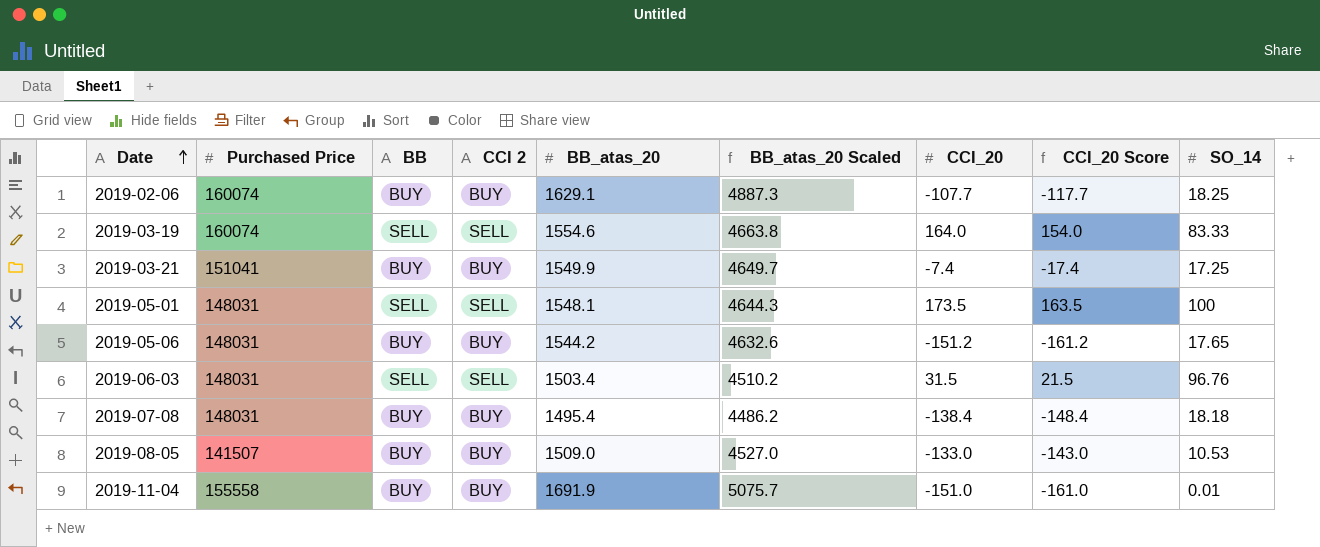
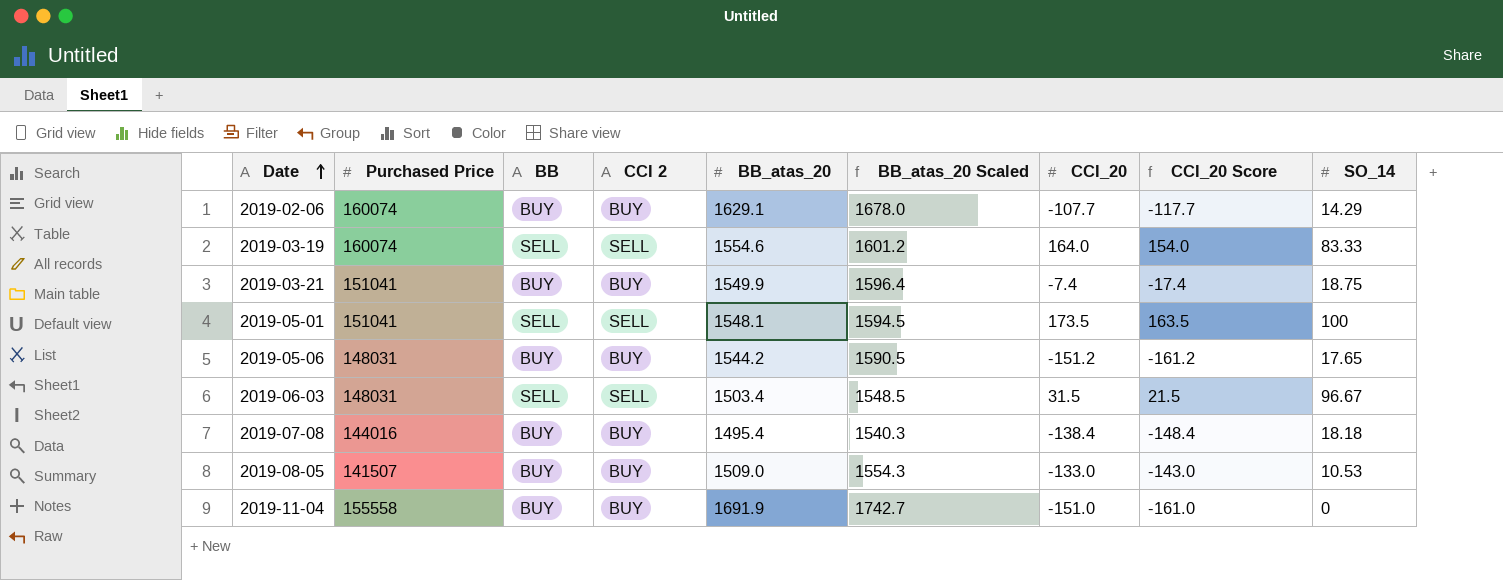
column BB_atas_20 Scaled | formula: [BB_atas_20] * 3 -> [BB_atas_20] * 1.03
2019-02-06 | SO_14: 18.25 -> 14.29
2019-03-21 | SO_14: 17.25 -> 18.75
2019-05-01 | Purchased Price: 148031 -> 151041
2019-06-03 | SO_14: 96.76 -> 96.67
2019-07-08 | Purchased Price: 148031 -> 144016
2019-11-04 | SO_14: 0.01 -> 0

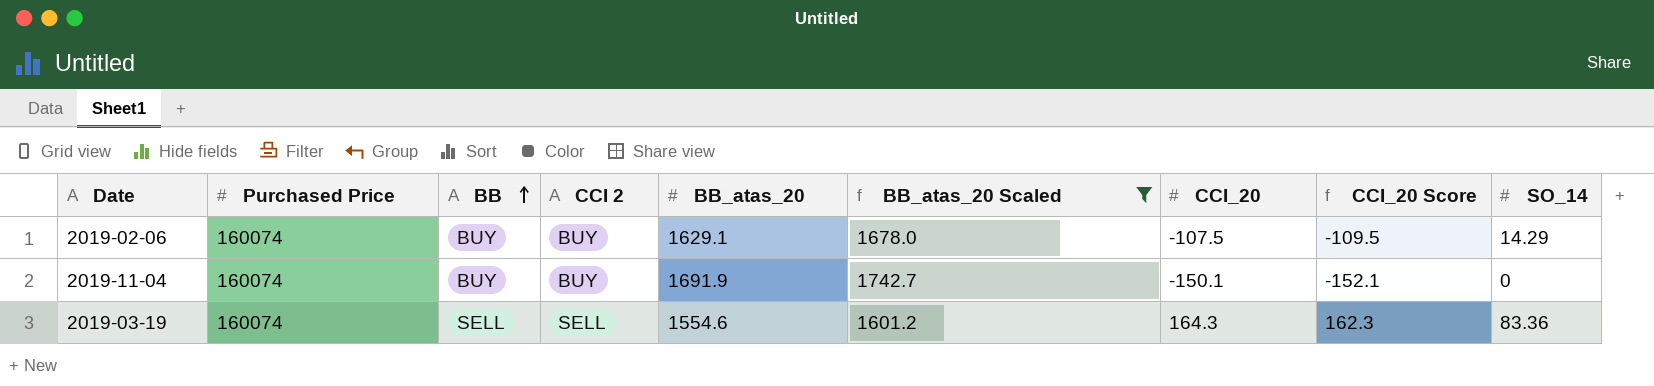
filter: none -> BB_atas_20 Scaled >= 1601.2
row order: Date ascending -> BB ascending
column CCI_20 Score | formula: [CCI_20] - 10 -> [CCI_20] - 2
2019-02-06 | CCI_20: -107.7 -> -107.5
2019-11-04 | Purchased Price: 155558 -> 160074
2019-11-04 | CCI_20: -151.0 -> -150.1
2019-03-19 | CCI_20: 164.0 -> 164.3
2019-03-19 | SO_14: 83.33 -> 83.36

